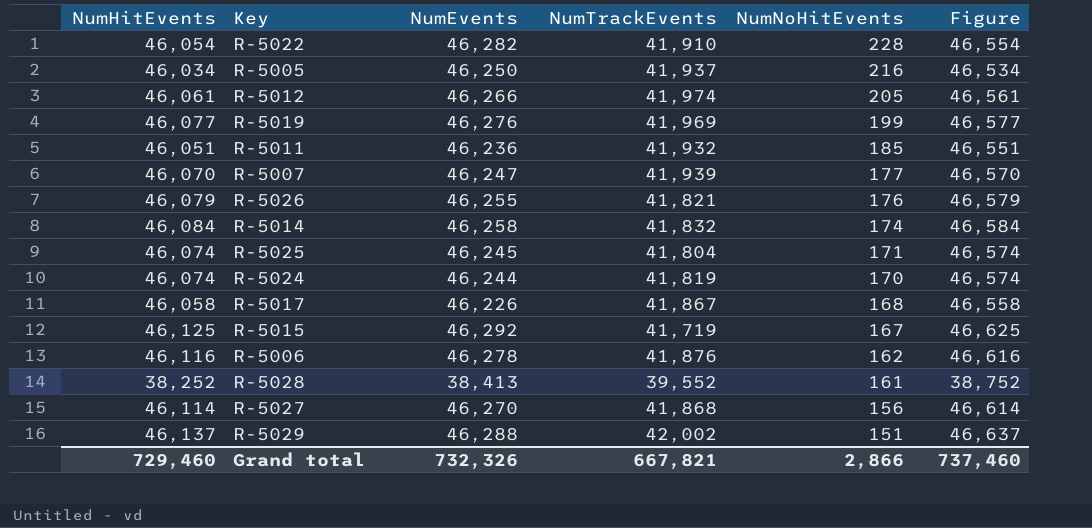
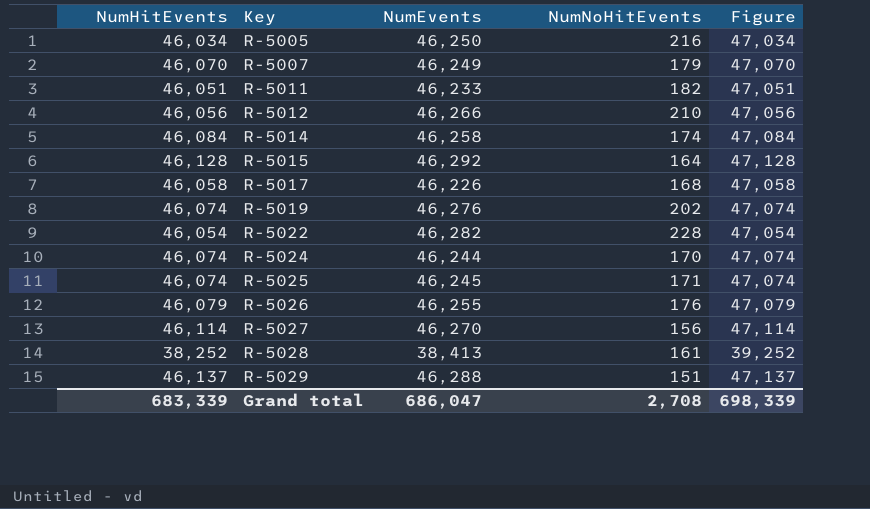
row order: NumNoHitEvents descending -> Key ascending
column NumTrackEvents | position: 4 -> none
column Figure | formula: [NumHitEvents] + 500 -> [NumHitEvents] + 1000
row R-5006: 46,116 | 46,278 | 41,876 | 162 | 46,616 -> none
R-5007 | NumEvents: 46,247 -> 46,249
R-5007 | NumNoHitEvents: 177 -> 179
R-5011 | NumEvents: 46,236 -> 46,233
R-5011 | NumNoHitEvents: 185 -> 182
R-5012 | NumHitEvents: 46,061 -> 46,056
R-5012 | NumNoHitEvents: 205 -> 210
R-5015 | NumHitEvents: 46,125 -> 46,128
R-5015 | NumNoHitEvents: 167 -> 164
R-5019 | NumHitEvents: 46,077 -> 46,074
R-5019 | NumNoHitEvents: 199 -> 202
Grand total | NumHitEvents: 729,460 -> 683,339
Grand total | NumEvents: 732,326 -> 686,047
Grand total | NumNoHitEvents: 2,866 -> 2,708
Grand total | Figure: 737,460 -> 698,339

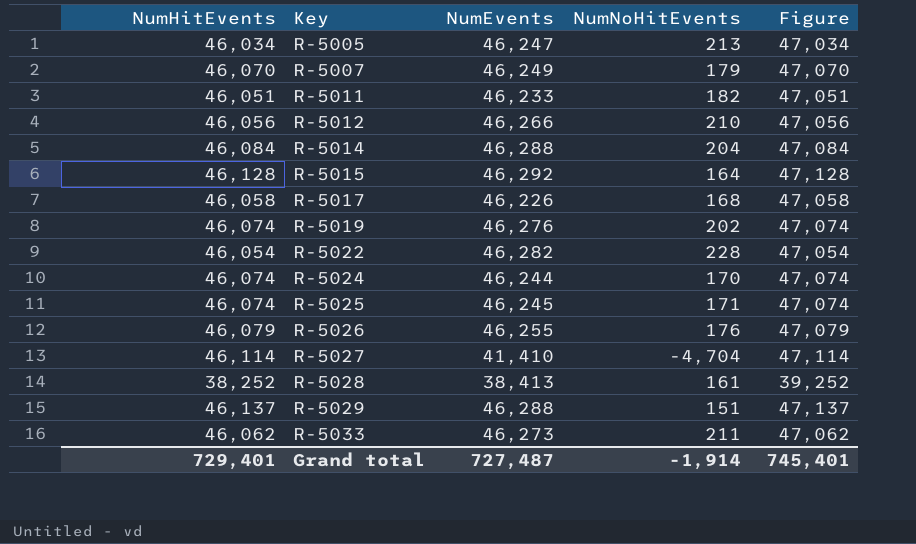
R-5005 | NumEvents: 46,250 -> 46,247
R-5005 | NumNoHitEvents: 216 -> 213
R-5014 | NumEvents: 46,258 -> 46,288
R-5014 | NumNoHitEvents: 174 -> 204
R-5027 | NumEvents: 46,270 -> 41,410
R-5027 | NumNoHitEvents: 156 -> -4,704
row R-5033: none -> 46,062 | 46,273 | 211 | 47,062
Grand total | NumHitEvents: 683,339 -> 729,401
Grand total | NumEvents: 686,047 -> 727,487
Grand total | NumNoHitEvents: 2,708 -> -1,914
Grand total | Figure: 698,339 -> 745,401

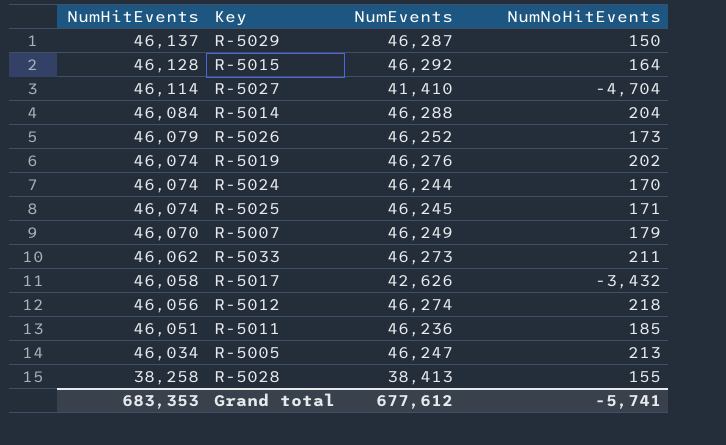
row order: Key ascending -> NumHitEvents descending
column Figure | formula: [NumHitEvents] + 1000 -> none
row R-5022: 46,054 | 46,282 | 228 | 47,054 -> none
R-5029 | NumEvents: 46,288 -> 46,287
R-5029 | NumNoHitEvents: 151 -> 150
R-5026 | NumEvents: 46,255 -> 46,252
R-5026 | NumNoHitEvents: 176 -> 173
R-5017 | NumEvents: 46,226 -> 42,626
R-5017 | NumNoHitEvents: 168 -> -3,432
R-5012 | NumEvents: 46,266 -> 46,274
R-5012 | NumNoHitEvents: 210 -> 218
R-5011 | NumEvents: 46,233 -> 46,236
R-5011 | NumNoHitEvents: 182 -> 185
R-5028 | NumHitEvents: 38,252 -> 38,258
R-5028 | NumNoHitEvents: 161 -> 155
Grand total | NumHitEvents: 729,401 -> 683,353
Grand total | NumEvents: 727,487 -> 677,612
Grand total | NumNoHitEvents: -1,914 -> -5,741

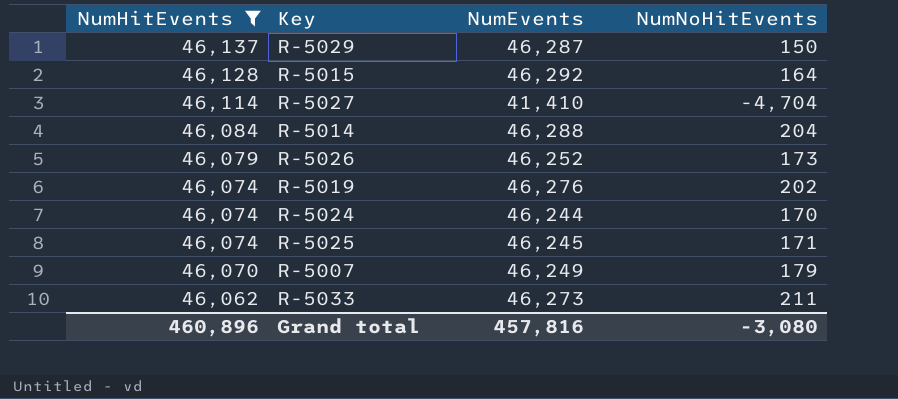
filter: none -> NumHitEvents >= 46,062
Grand total | NumHitEvents: 683,353 -> 460,896
Grand total | NumEvents: 677,612 -> 457,816
Grand total | NumNoHitEvents: -5,741 -> -3,080

